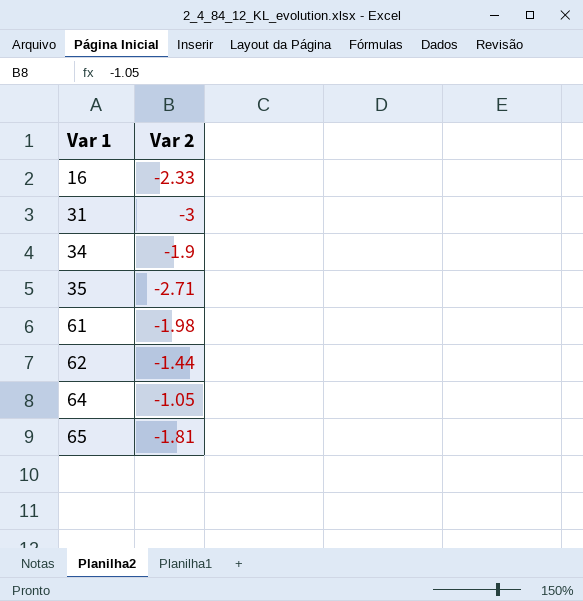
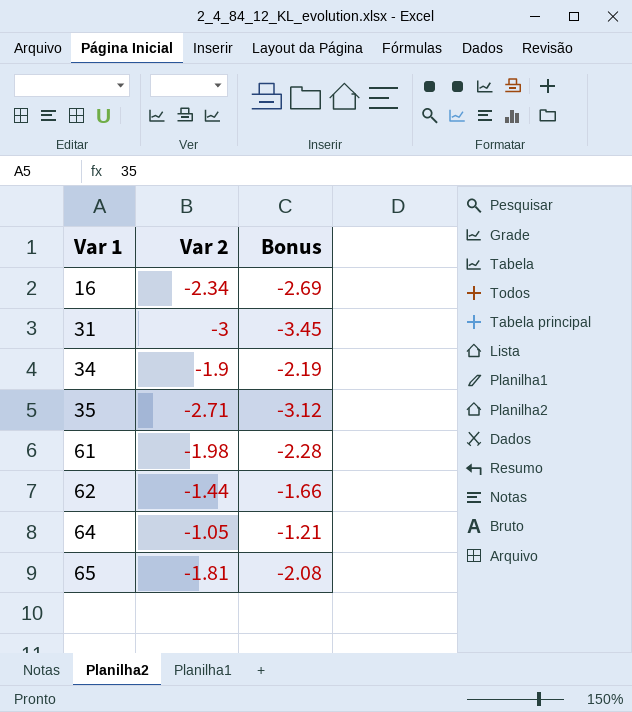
column Bonus | formula: none -> [Var 2] * 1.15
16 | Var 2: -2.33 -> -2.34

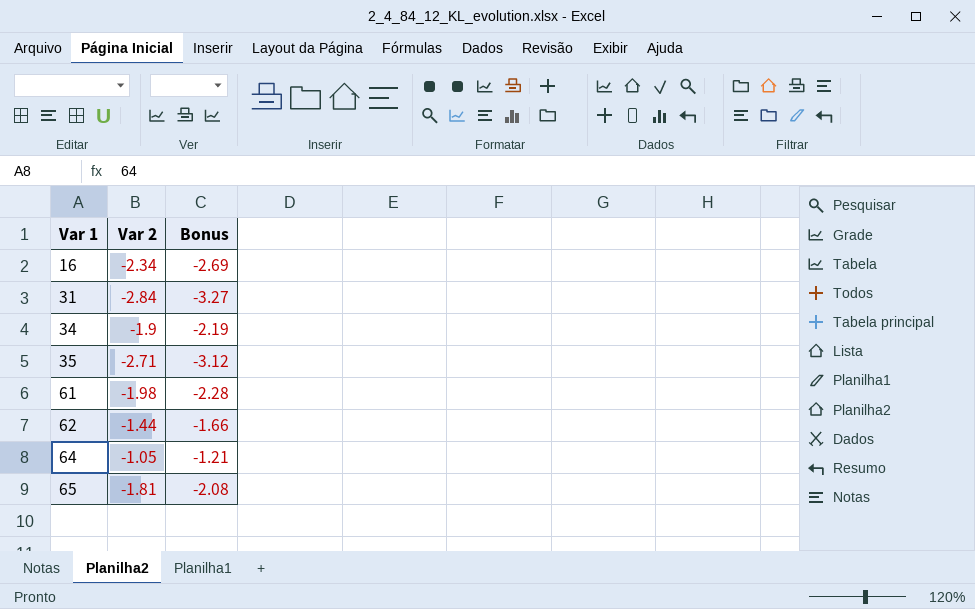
31 | Var 2: -3 -> -2.84
31 | Bonus: -3.45 -> -3.27

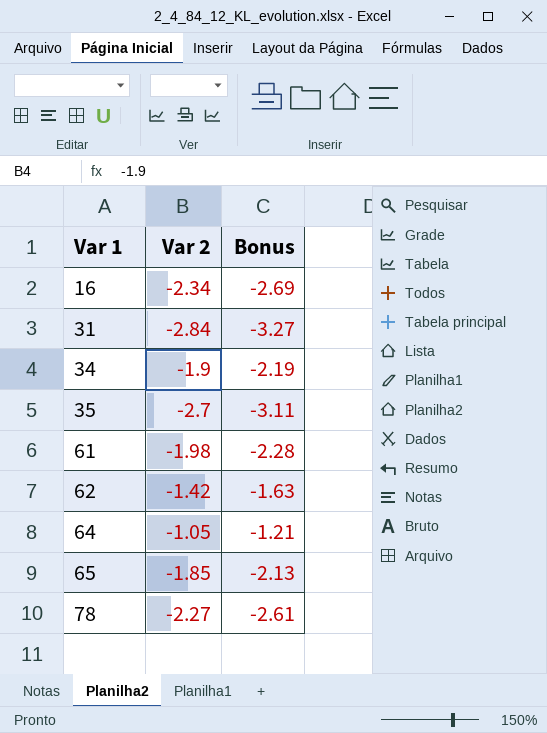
35 | Var 2: -2.71 -> -2.7
35 | Bonus: -3.12 -> -3.11
62 | Var 2: -1.44 -> -1.42
62 | Bonus: -1.66 -> -1.63
65 | Var 2: -1.81 -> -1.85
65 | Bonus: -2.08 -> -2.13
row 78: none -> -2.27 | -2.61

